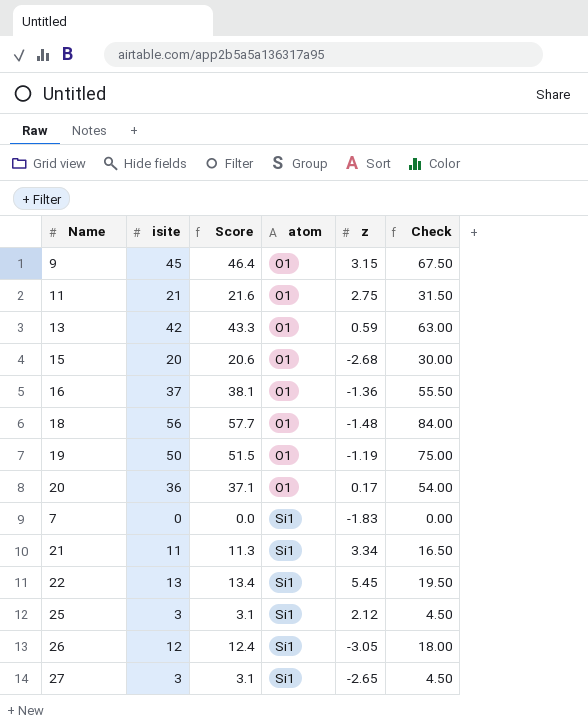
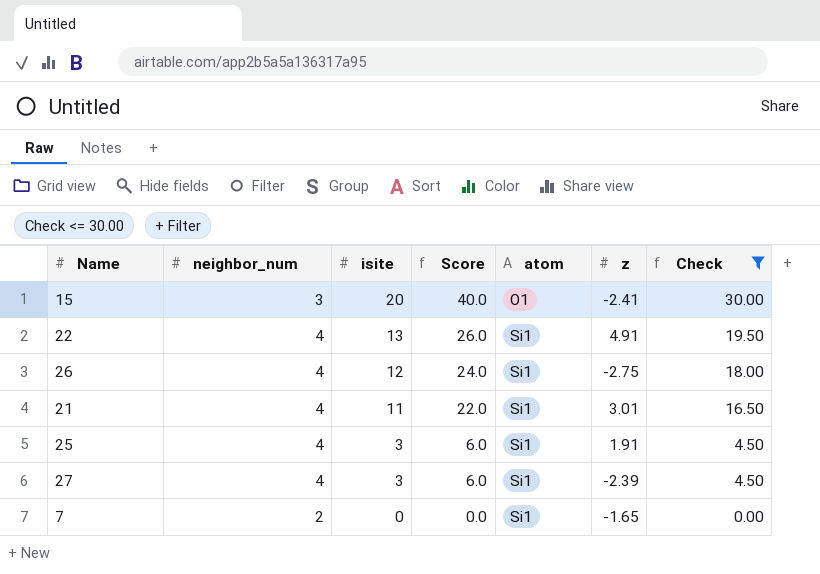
filter: none -> Check <= 30.00
row order: atom ascending -> isite descending
column neighbor_num | position: none -> 2
column Score | formula: [isite] * 1.03 -> [isite] * 2
15 | z: -2.68 -> -2.41
22 | z: 5.45 -> 4.91
26 | z: -3.05 -> -2.75
21 | z: 3.34 -> 3.01
25 | z: 2.12 -> 1.91
27 | z: -2.65 -> -2.39
7 | z: -1.83 -> -1.65

